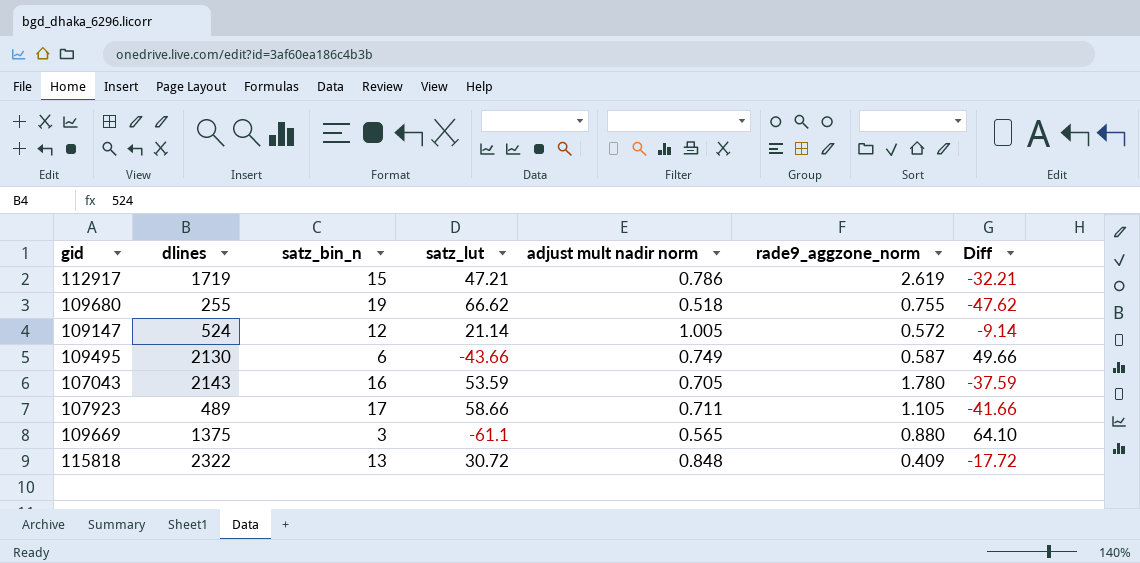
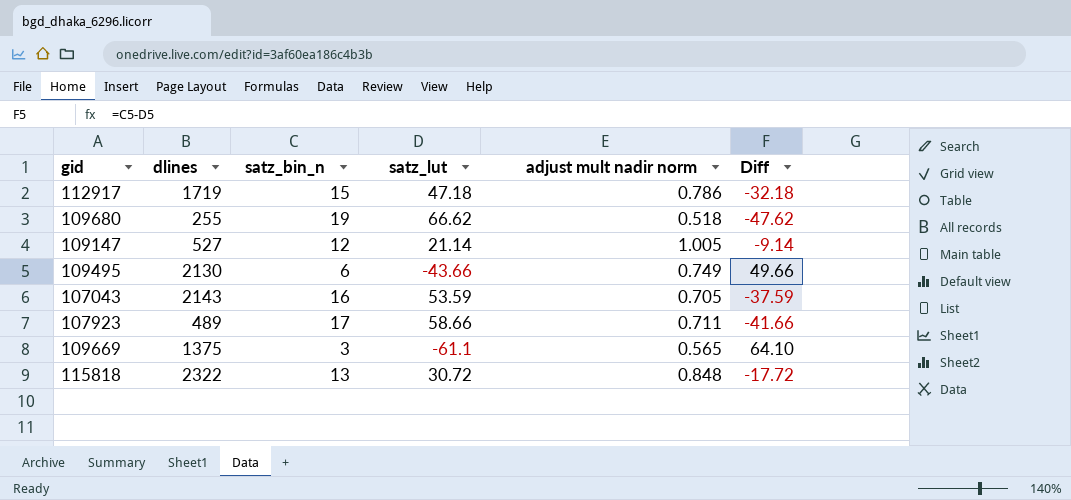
column rade9_aggzone_norm | position: 6 -> none
112917 | satz_lut: 47.21 -> 47.18
112917 | Diff: -32.21 -> -32.18
109147 | dlines: 524 -> 527

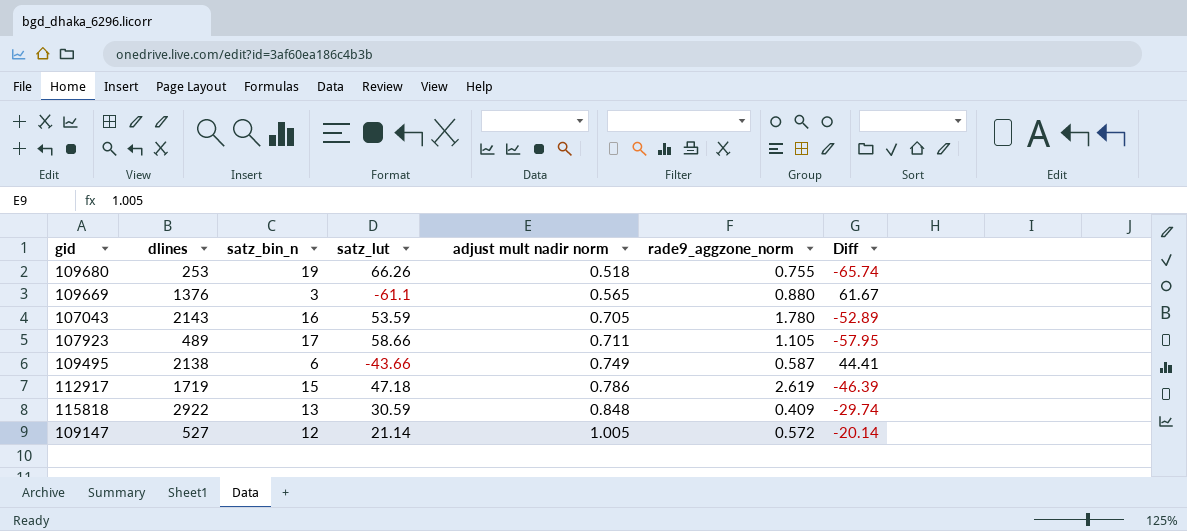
row order: none -> adjust mult nadir norm ascending
column rade9_aggzone_norm | position: none -> 6
column Diff | formula: [satz_bin_n] - [satz_lut] -> [adjust mult nadir norm] - [satz_lut]
109680 | dlines: 255 -> 253
109680 | satz_lut: 66.62 -> 66.26
109669 | dlines: 1375 -> 1376
109495 | dlines: 2130 -> 2138
115818 | dlines: 2322 -> 2922
115818 | satz_lut: 30.72 -> 30.59

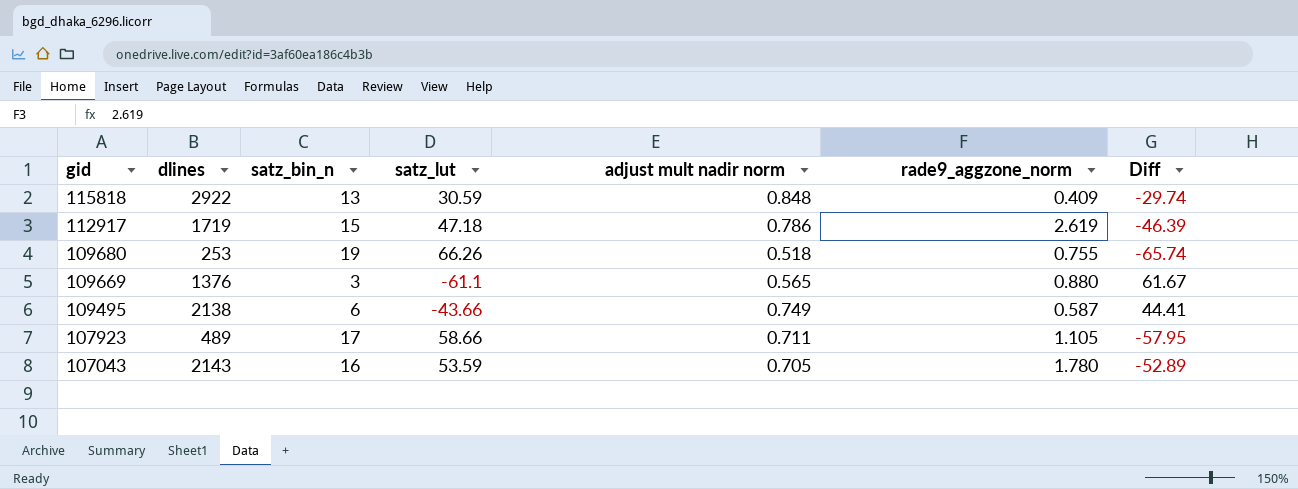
row order: adjust mult nadir norm ascending -> gid descending
row 109147: 527 | 12 | 21.14 | 1.005 | 0.572 | -20.14 -> none

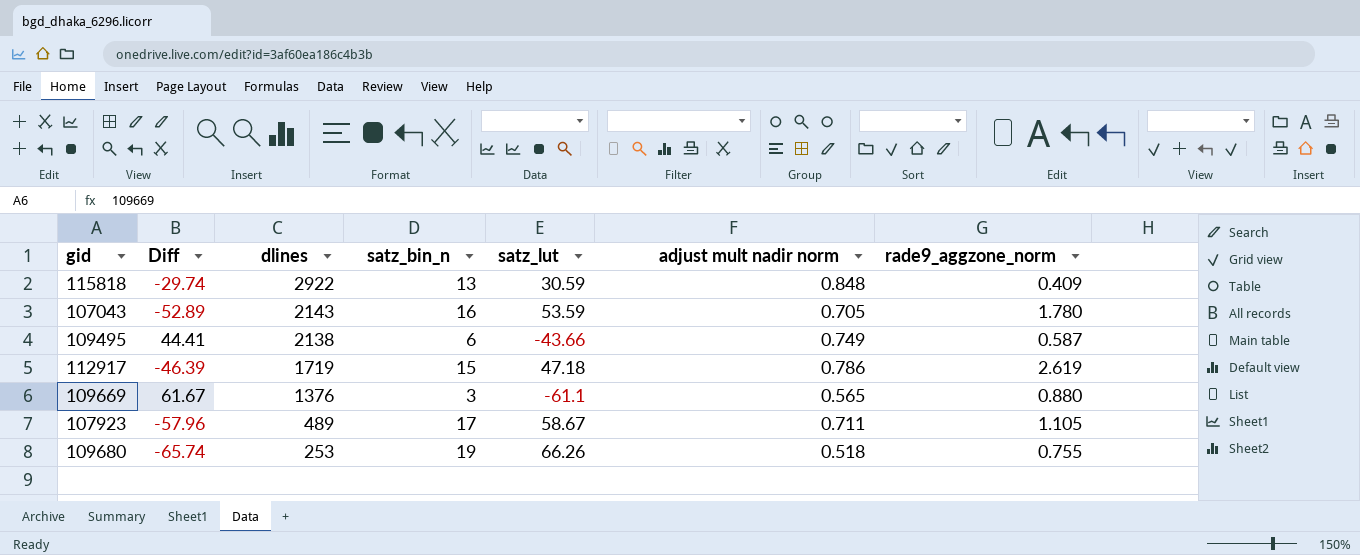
row order: gid descending -> dlines descending
column Diff | position: 7 -> 2
107923 | Diff: -57.95 -> -57.96
107923 | satz_lut: 58.66 -> 58.67

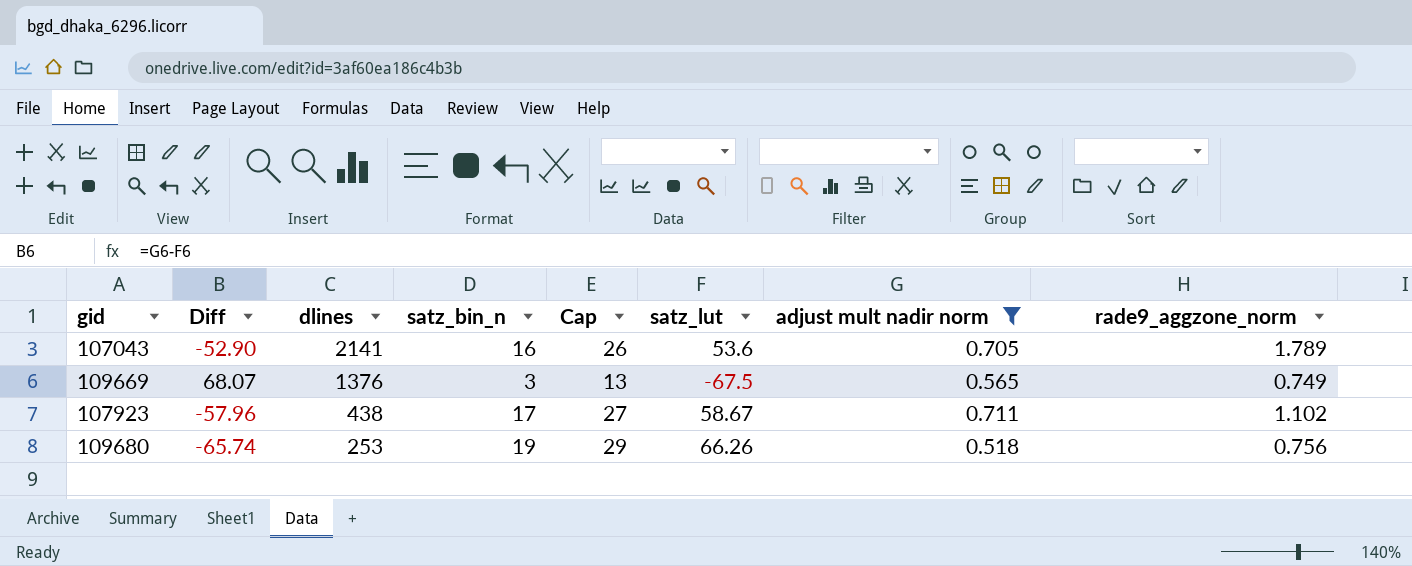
filter: none -> adjust mult nadir norm <= 0.711
column Cap | formula: none -> [satz_bin_n] + 10
107043 | Diff: -52.89 -> -52.90
107043 | dlines: 2143 -> 2141
107043 | satz_lut: 53.59 -> 53.6
107043 | rade9_aggzone_norm: 1.780 -> 1.789
109669 | Diff: 61.67 -> 68.07
109669 | satz_lut: -61.1 -> -67.5
109669 | rade9_aggzone_norm: 0.880 -> 0.749
107923 | dlines: 489 -> 438
107923 | rade9_aggzone_norm: 1.105 -> 1.102
109680 | rade9_aggzone_norm: 0.755 -> 0.756

